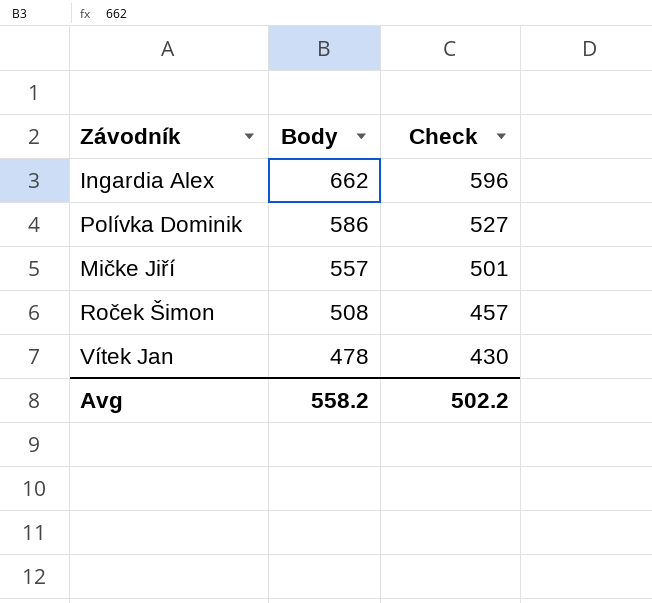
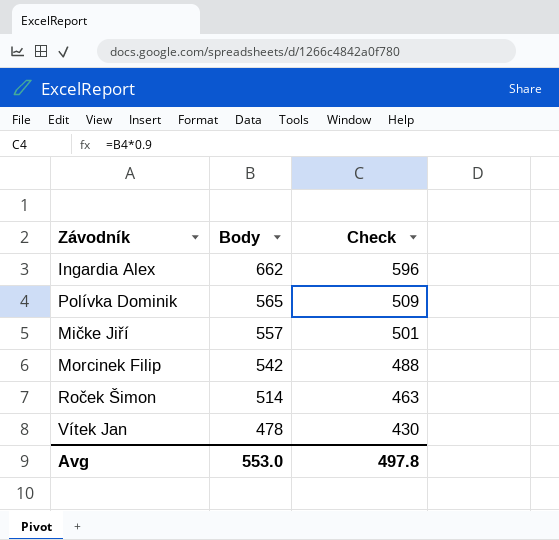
Polívka Dominik | Body: 586 -> 565
Polívka Dominik | Check: 527 -> 509
row Morcinek Filip: none -> 542 | 488
Roček Šimon | Body: 508 -> 514
Roček Šimon | Check: 457 -> 463
Avg | Body: 558.2 -> 553.0
Avg | Check: 502.2 -> 497.8

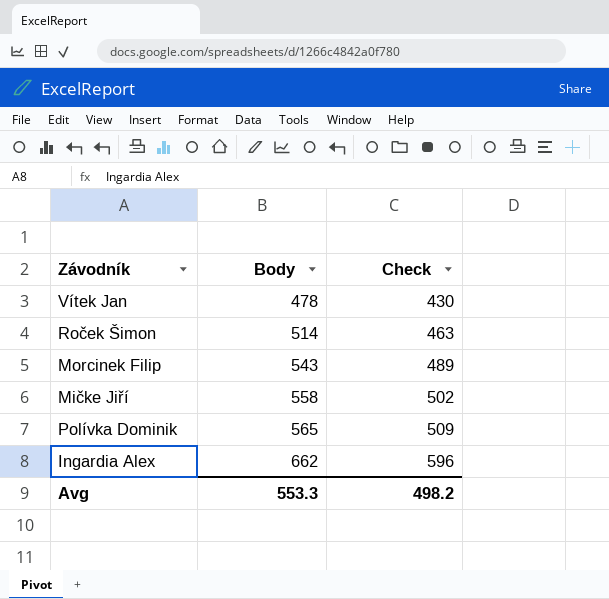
row order: Body descending -> Body ascending
Morcinek Filip | Body: 542 -> 543
Morcinek Filip | Check: 488 -> 489
Mičke Jiří | Body: 557 -> 558
Mičke Jiří | Check: 501 -> 502
Avg | Body: 553.0 -> 553.3
Avg | Check: 497.8 -> 498.2

